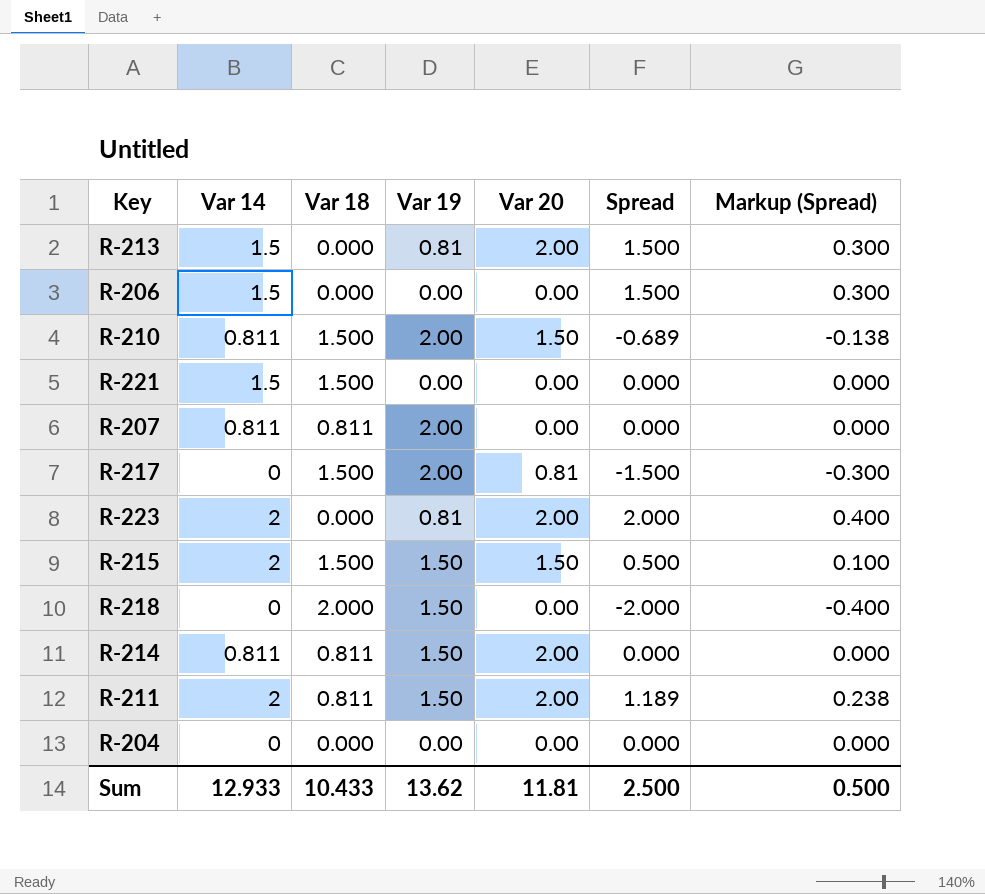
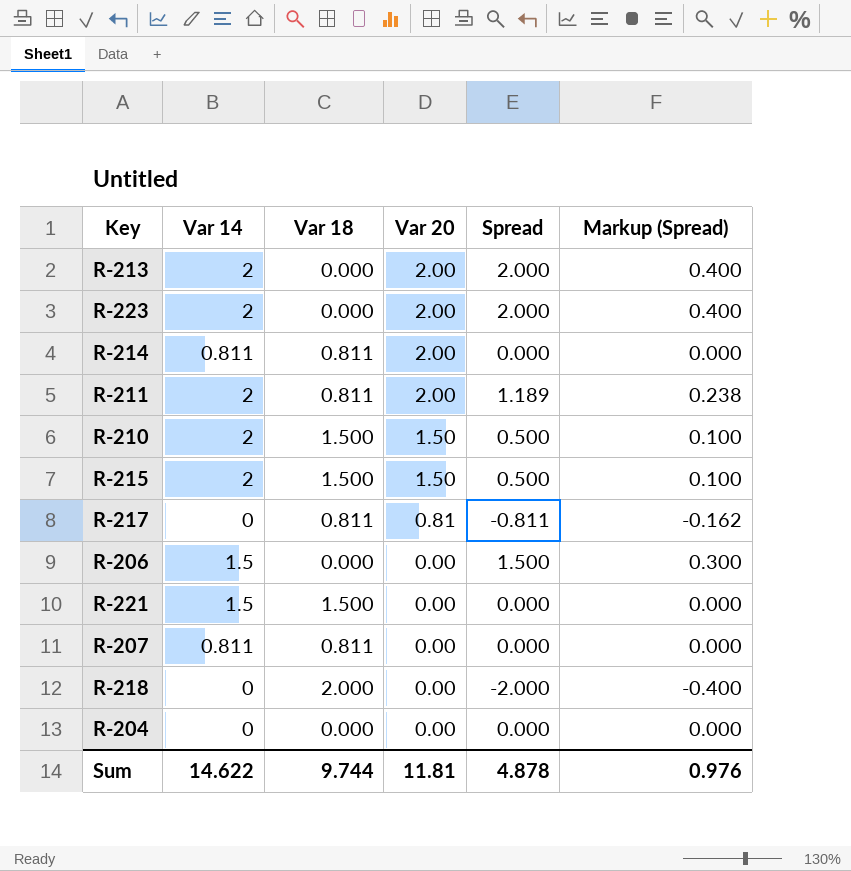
row order: none -> Var 20 descending
column Var 19 | position: 4 -> none
R-213 | Var 14: 1.5 -> 2
R-213 | Spread: 1.500 -> 2.000
R-213 | Markup (Spread): 0.300 -> 0.400
R-210 | Var 14: 0.811 -> 2
R-210 | Spread: -0.689 -> 0.500
R-210 | Markup (Spread): -0.138 -> 0.100
R-217 | Var 18: 1.500 -> 0.811
R-217 | Spread: -1.500 -> -0.811
R-217 | Markup (Spread): -0.300 -> -0.162
Sum | Var 14: 12.933 -> 14.622
Sum | Var 18: 10.433 -> 9.744
Sum | Spread: 2.500 -> 4.878
Sum | Markup (Spread): 0.500 -> 0.976

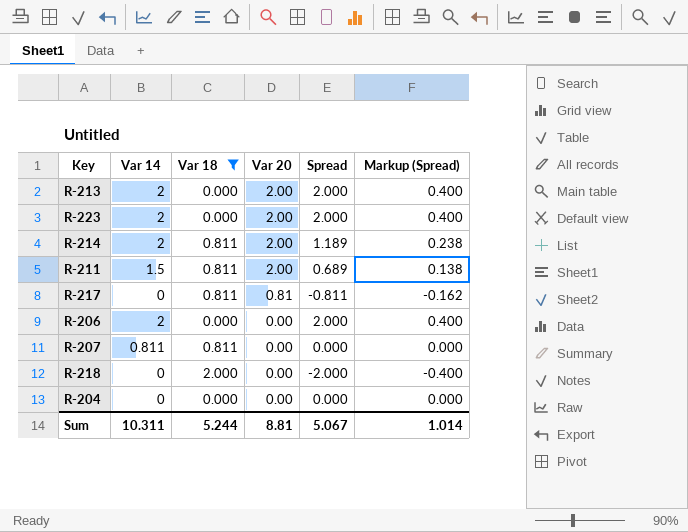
filter: none -> Var 18 != 1.500
R-214 | Var 14: 0.811 -> 2
R-214 | Spread: 0.000 -> 1.189
R-214 | Markup (Spread): 0.000 -> 0.238
R-211 | Var 14: 2 -> 1.5
R-211 | Spread: 1.189 -> 0.689
R-211 | Markup (Spread): 0.238 -> 0.138
R-206 | Var 14: 1.5 -> 2
R-206 | Spread: 1.500 -> 2.000
R-206 | Markup (Spread): 0.300 -> 0.400
Sum | Var 14: 14.622 -> 10.311
Sum | Var 18: 9.744 -> 5.244
Sum | Var 20: 11.81 -> 8.81
Sum | Spread: 4.878 -> 5.067
Sum | Markup (Spread): 0.976 -> 1.014

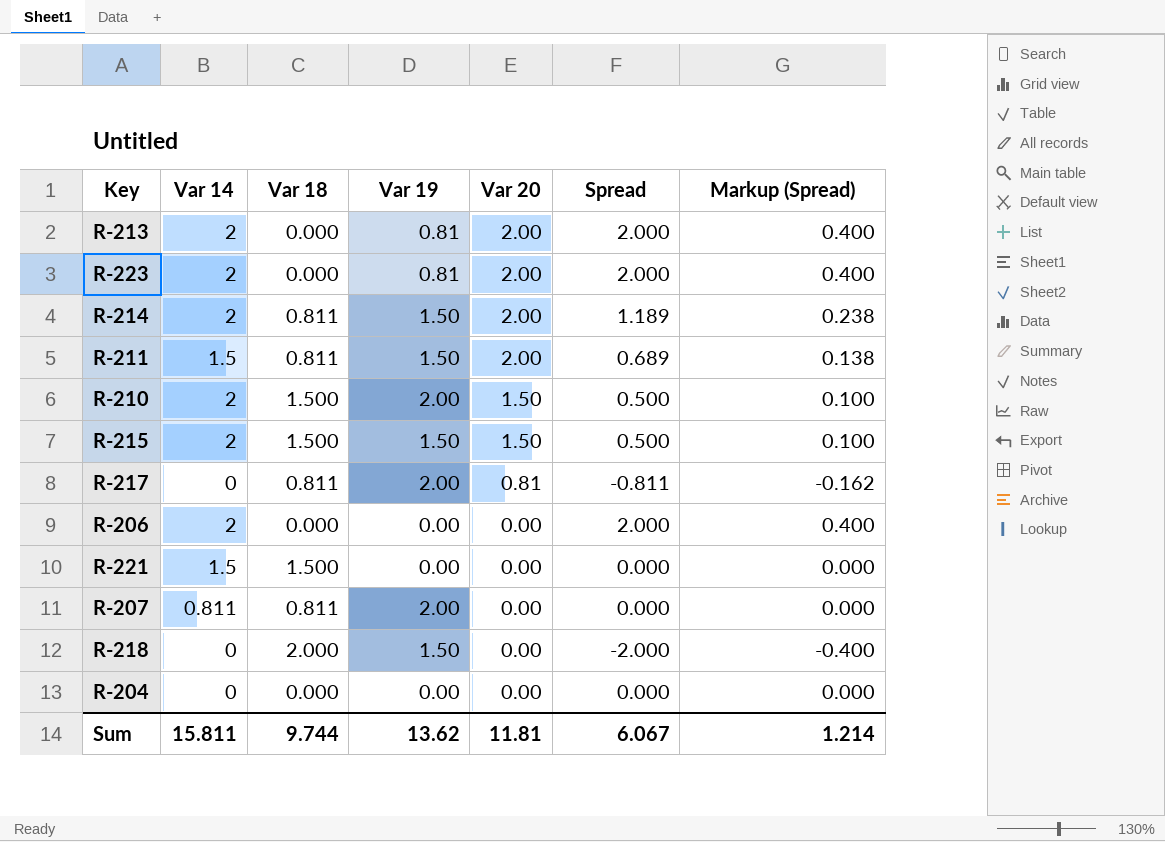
filter: Var 18 != 1.500 -> none
column Var 19 | position: none -> 4
Sum | Var 14: 10.311 -> 15.811
Sum | Var 18: 5.244 -> 9.744
Sum | Var 20: 8.81 -> 11.81
Sum | Spread: 5.067 -> 6.067
Sum | Markup (Spread): 1.014 -> 1.214

